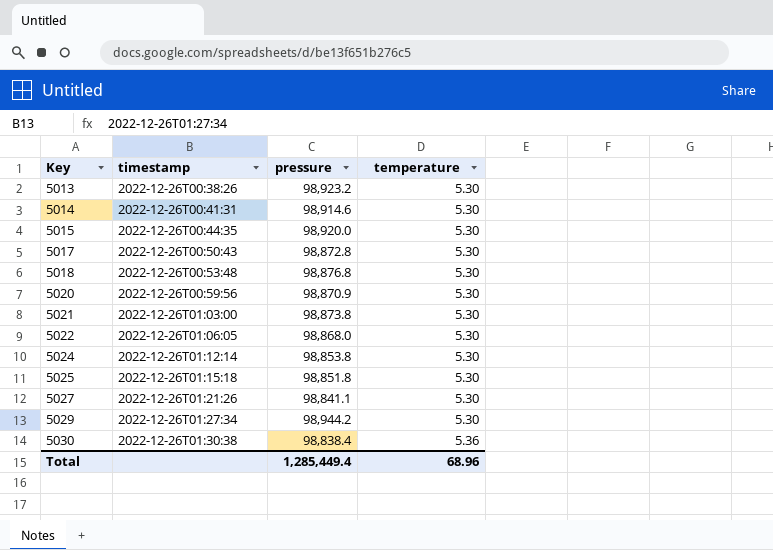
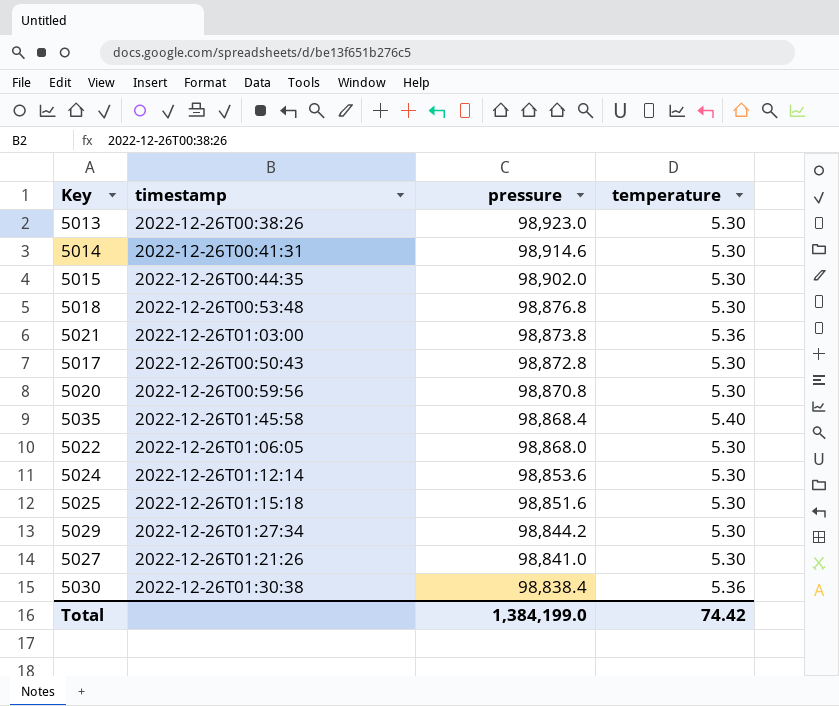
row order: Key ascending -> pressure descending
5013 | pressure: 98,923.2 -> 98,923.0
5015 | pressure: 98,920.0 -> 98,902.0
5021 | temperature: 5.30 -> 5.36
5020 | pressure: 98,870.9 -> 98,870.8
row 5035: none -> 2022-12-26T01:45:58 | 98,868.4 | 5.40
5024 | pressure: 98,853.8 -> 98,853.6
5025 | pressure: 98,851.8 -> 98,851.6
5029 | pressure: 98,944.2 -> 98,844.2
5027 | pressure: 98,841.1 -> 98,841.0
Total | pressure: 1,285,449.4 -> 1,384,199.0
Total | temperature: 68.96 -> 74.42

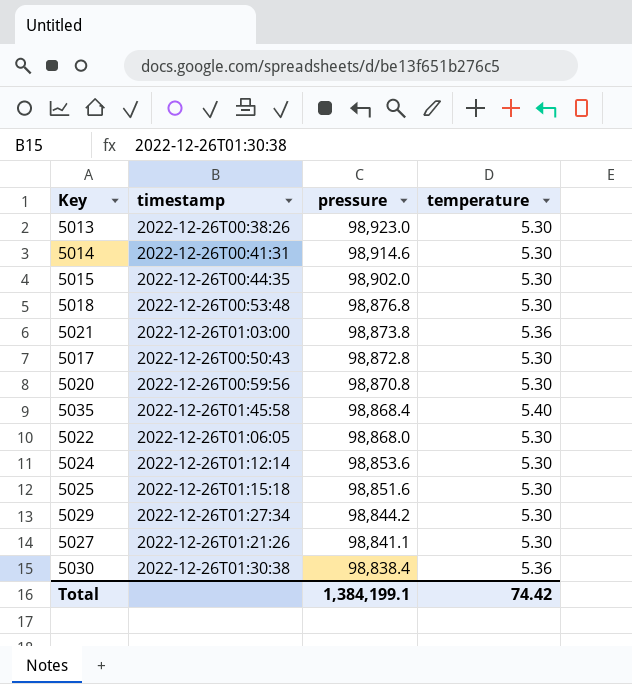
5027 | pressure: 98,841.0 -> 98,841.1
Total | pressure: 1,384,199.0 -> 1,384,199.1

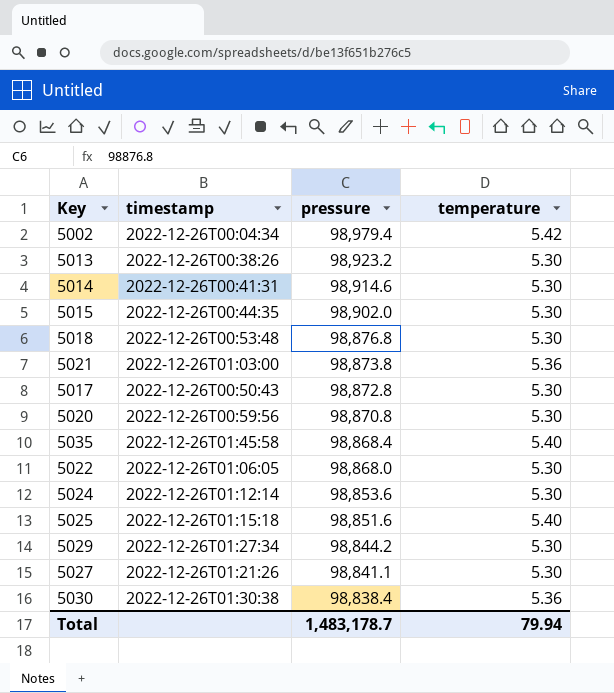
row 5002: none -> 2022-12-26T00:04:34 | 98,979.4 | 5.42
5013 | pressure: 98,923.0 -> 98,923.2
5025 | temperature: 5.30 -> 5.40
Total | pressure: 1,384,199.1 -> 1,483,178.7
Total | temperature: 74.42 -> 79.94

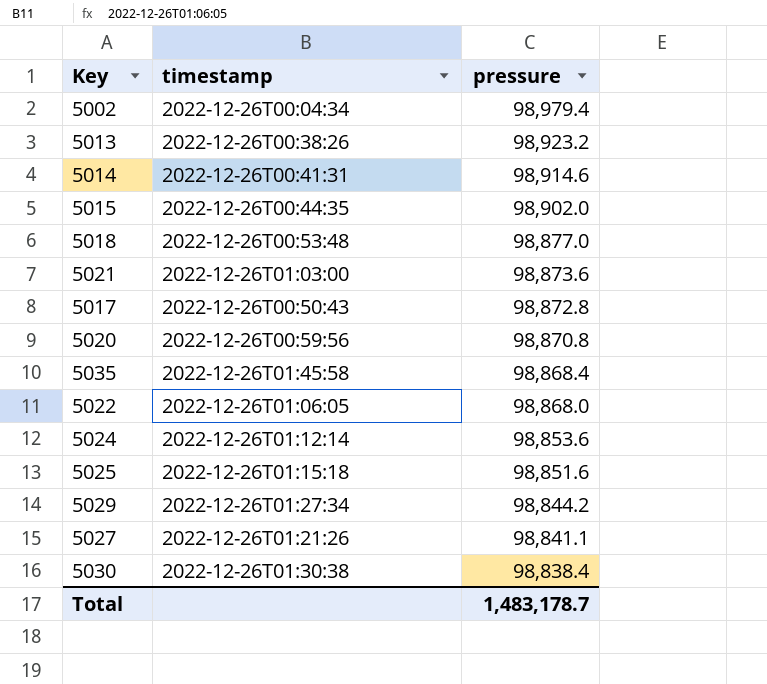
column temperature | position: 4 -> none
5018 | pressure: 98,876.8 -> 98,877.0
5021 | pressure: 98,873.8 -> 98,873.6

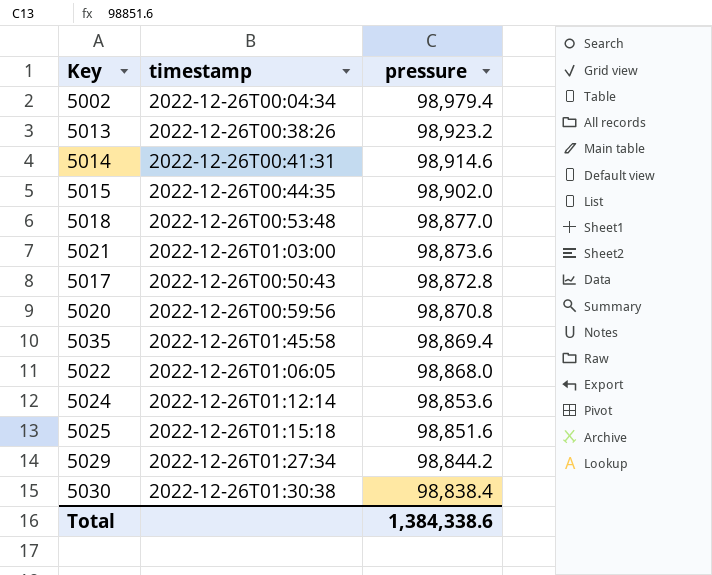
row 5027: 2022-12-26T01:21:26 | 98,841.1 -> none
5035 | pressure: 98,868.4 -> 98,869.4
Total | pressure: 1,483,178.7 -> 1,384,338.6

